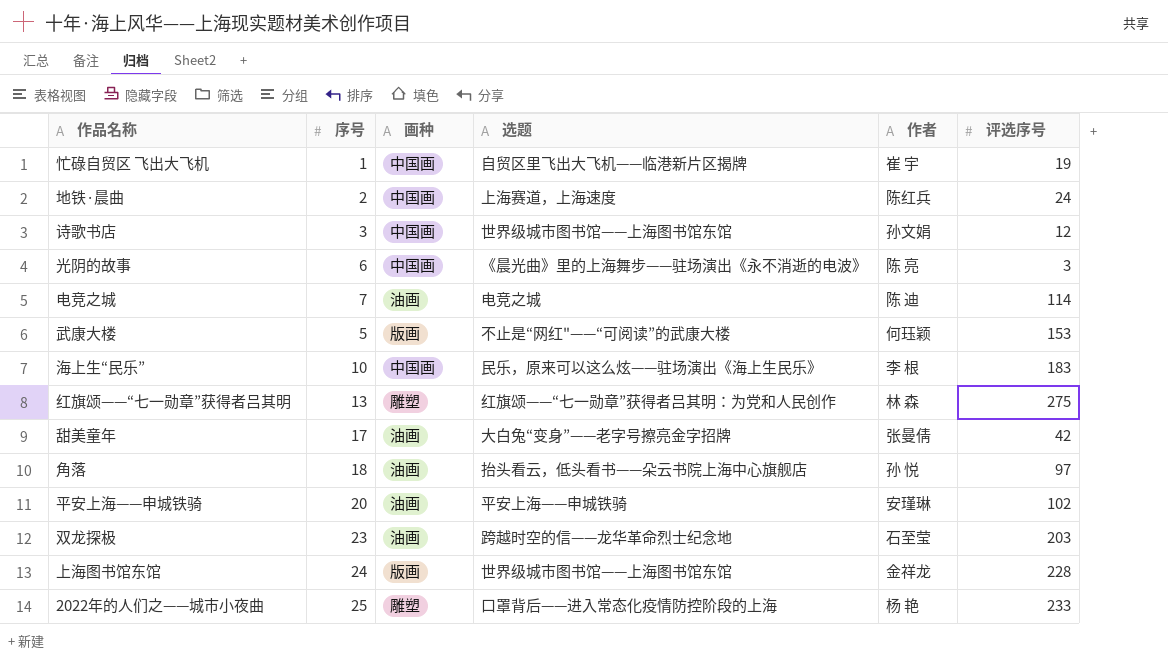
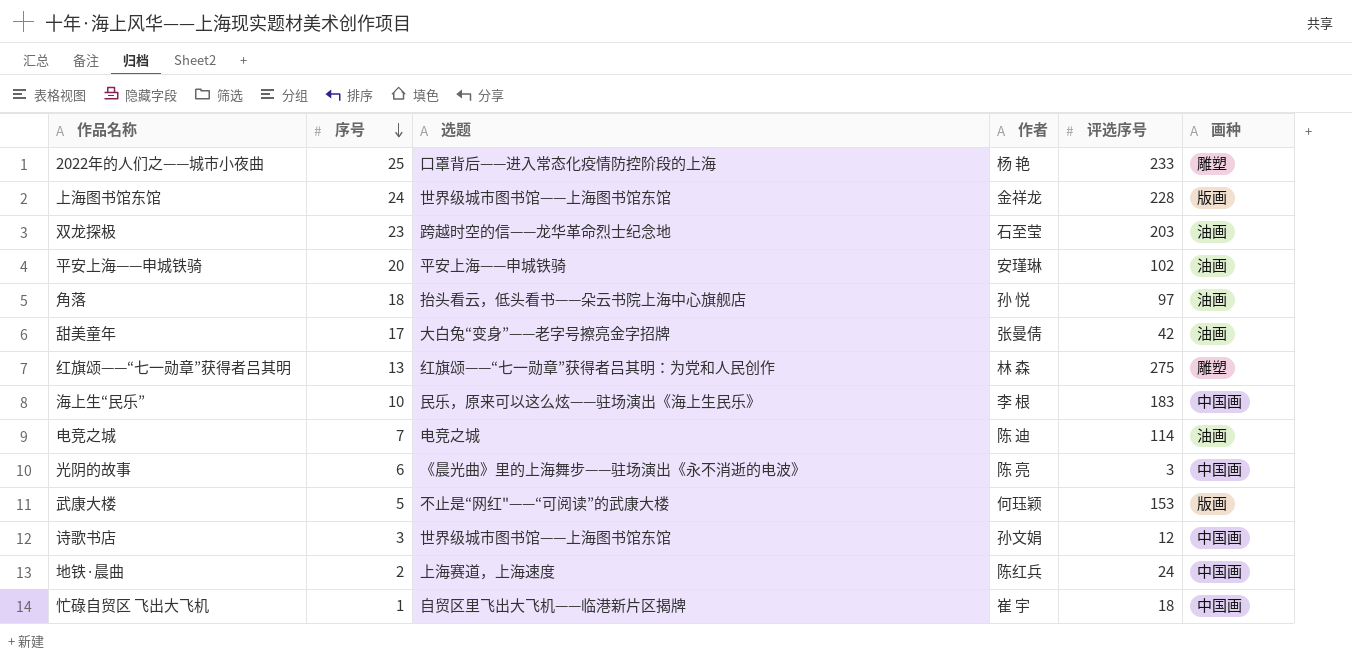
row order: none -> 序号 descending
column 画种 | position: 3 -> 6
忙碌自贸区 飞出大飞机 | 评选序号: 19 -> 18

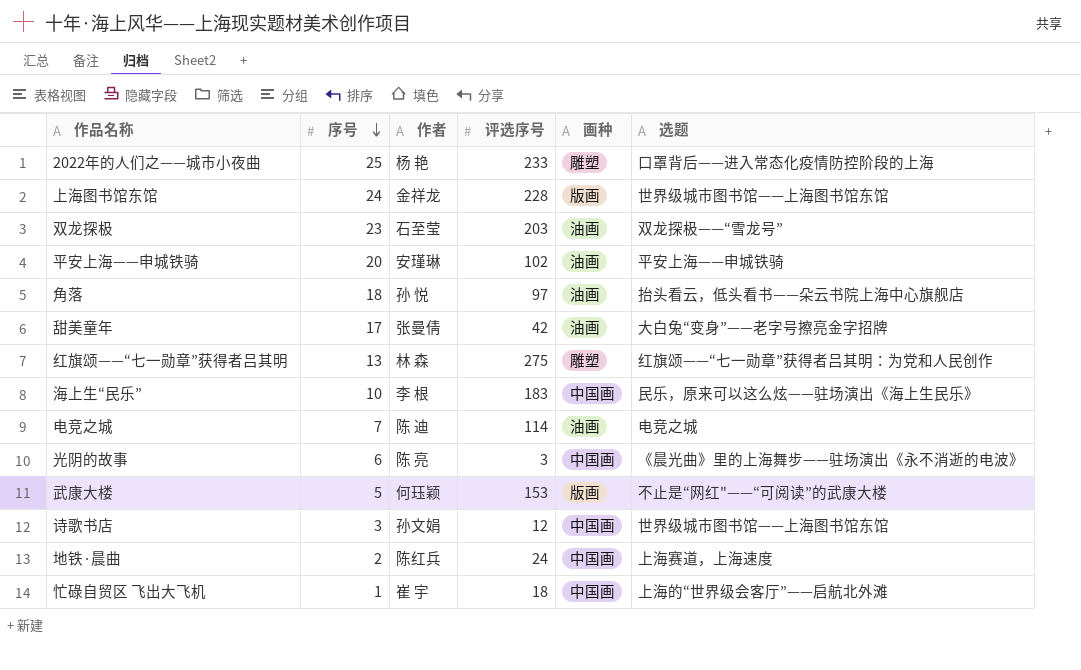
column 选题 | position: 3 -> 6
双龙探极 | 选题: 跨越时空的信——龙华革命烈士纪念地 -> 双龙探极——“雪龙号”
忙碌自贸区 飞出大飞机 | 选题: 自贸区里飞出大飞机——临港新片区揭牌 -> 上海的“世界级会客厅”——启航北外滩

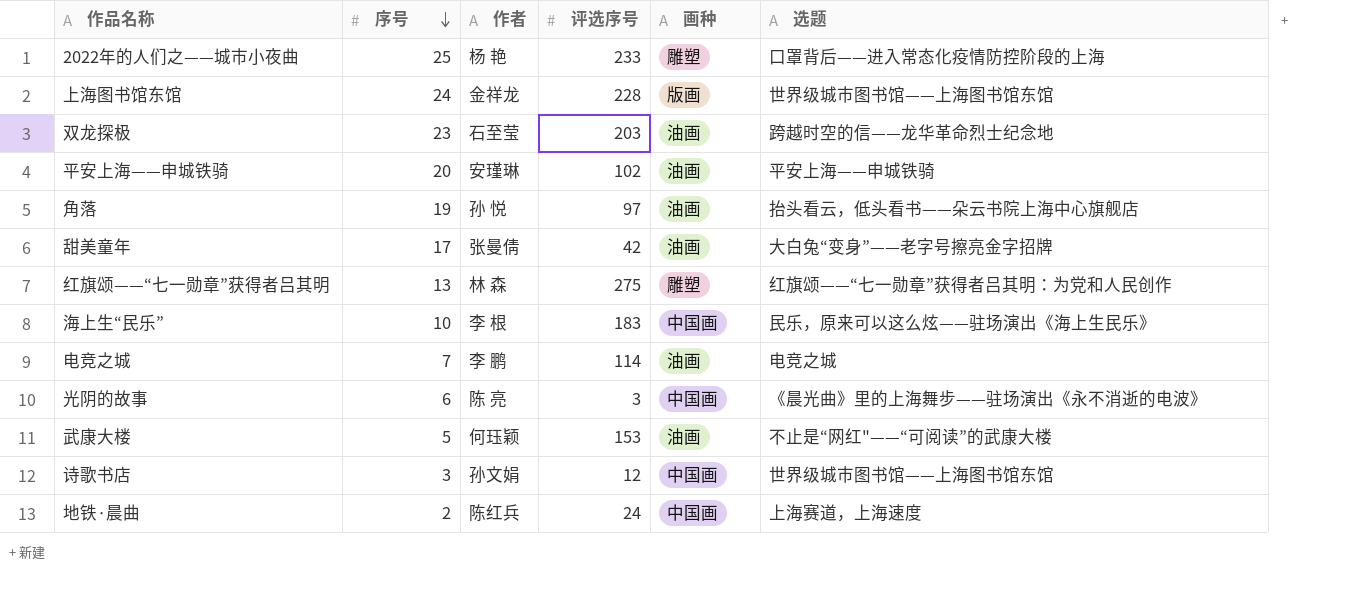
row 忙碌自贸区 飞出大飞机: 1 | 崔 宇 | 18 | 中国画 | 上海的“世界级会客厅”——启航北外滩 -> none
双龙探极 | 选题: 双龙探极——“雪龙号” -> 跨越时空的信——龙华革命烈士纪念地
角落 | 序号: 18 -> 19
电竞之城 | 作者: 陈 迪 -> 李 鹏
武康大楼 | 画种: 版画 -> 油画

